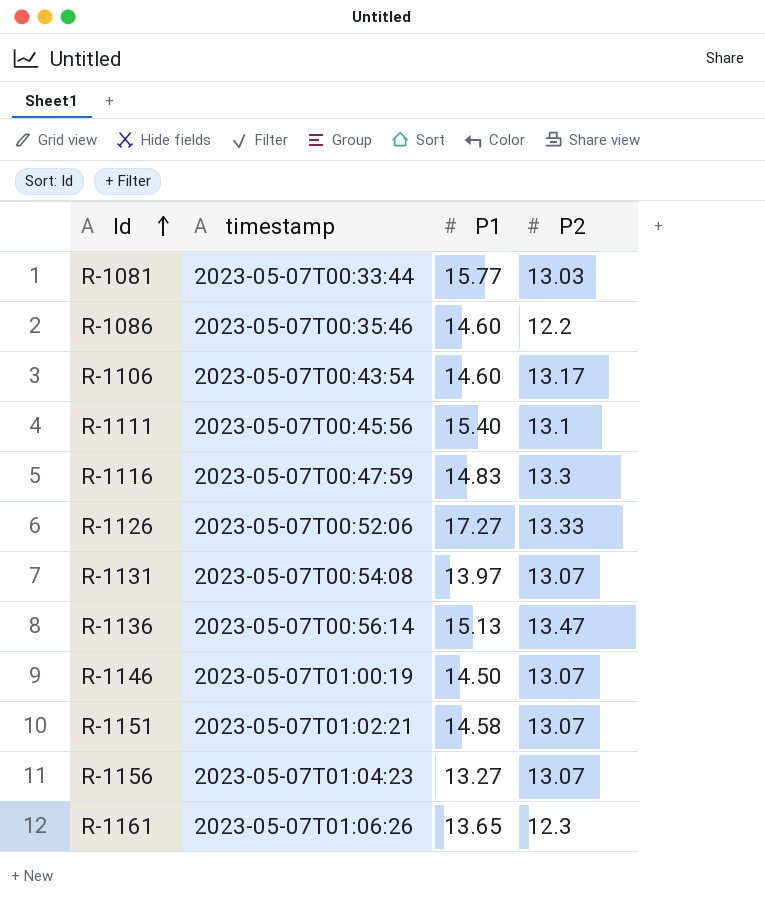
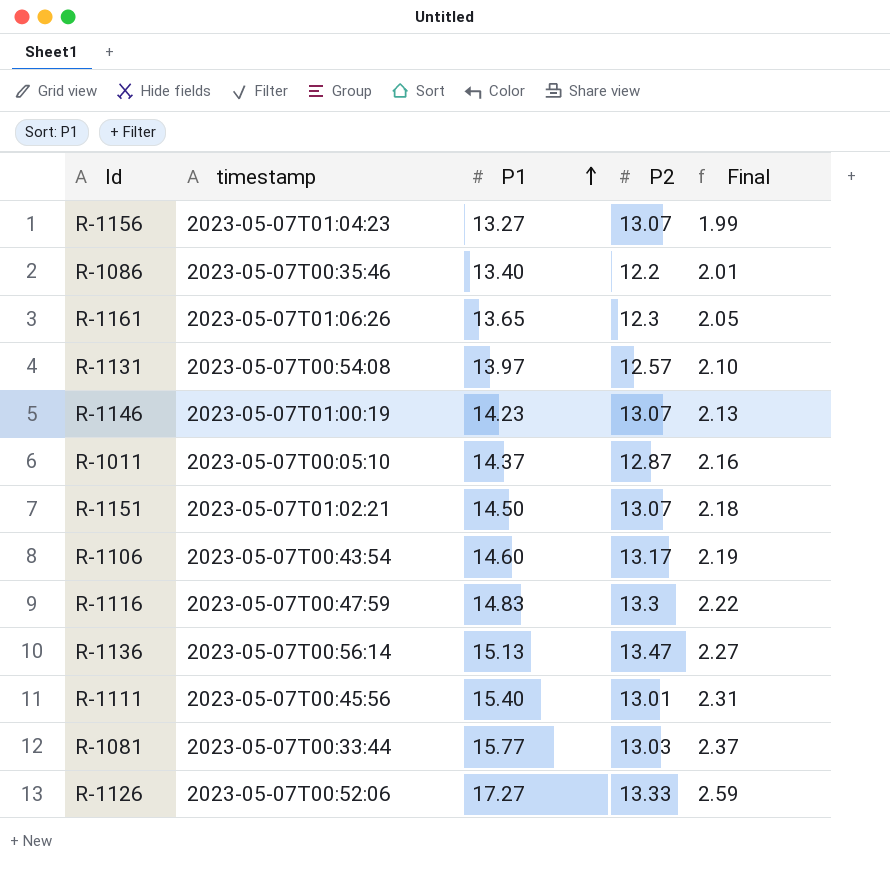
row order: Id ascending -> P1 ascending
column Final | formula: none -> [P1] * 0.15
R-1086 | P1: 14.60 -> 13.40
R-1131 | P2: 13.07 -> 12.57
R-1146 | P1: 14.50 -> 14.23
row R-1011: none -> 2023-05-07T00:05:10 | 14.37 | 12.87 | 2.16
R-1151 | P1: 14.58 -> 14.50
R-1111 | P2: 13.1 -> 13.01

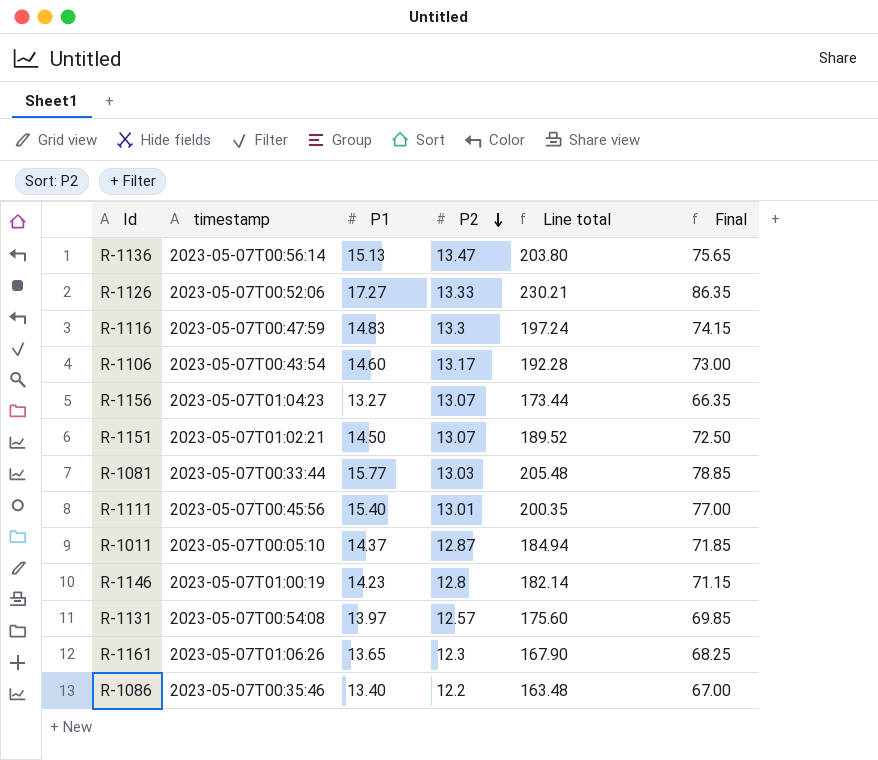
row order: P1 ascending -> P2 descending
column Line total | formula: none -> [P1] * [P2]
column Final | formula: [P1] * 0.15 -> [P1] * 5
R-1146 | P2: 13.07 -> 12.8

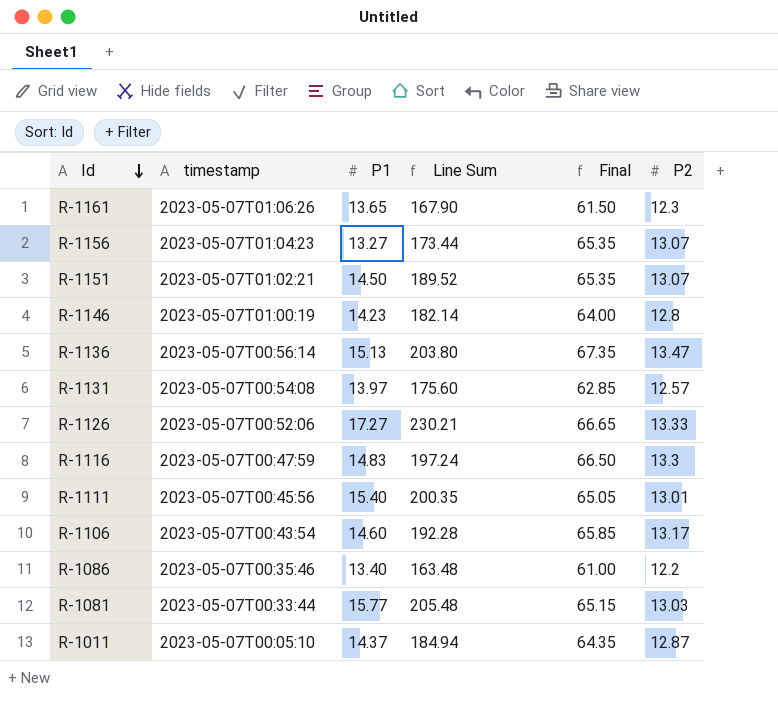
row order: P2 descending -> Id descending
column name: Line total -> Line Sum
column Final | formula: [P1] * 5 -> [P2] * 5
column P2 | position: 4 -> 6

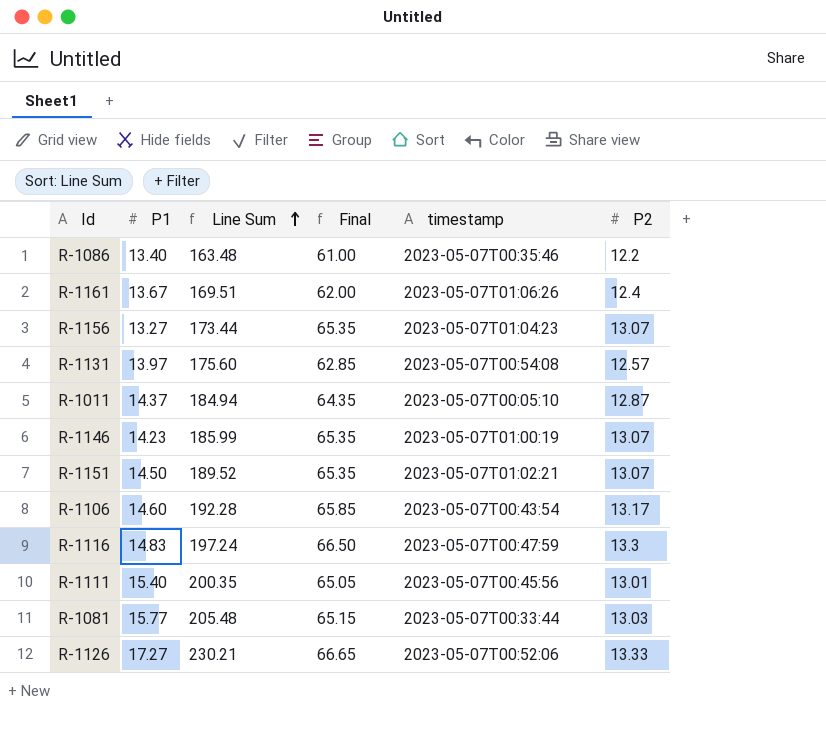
row order: Id descending -> Line Sum ascending
column timestamp | position: 2 -> 5
row R-1136: 2023-05-07T00:56:14 | 15.13 | 203.80 | 67.35 | 13.47 -> none
R-1161 | P1: 13.65 -> 13.67
R-1161 | Line Sum: 167.90 -> 169.51
R-1161 | Final: 61.50 -> 62.00
R-1161 | P2: 12.3 -> 12.4
R-1146 | Line Sum: 182.14 -> 185.99
R-1146 | Final: 64.00 -> 65.35
R-1146 | P2: 12.8 -> 13.07

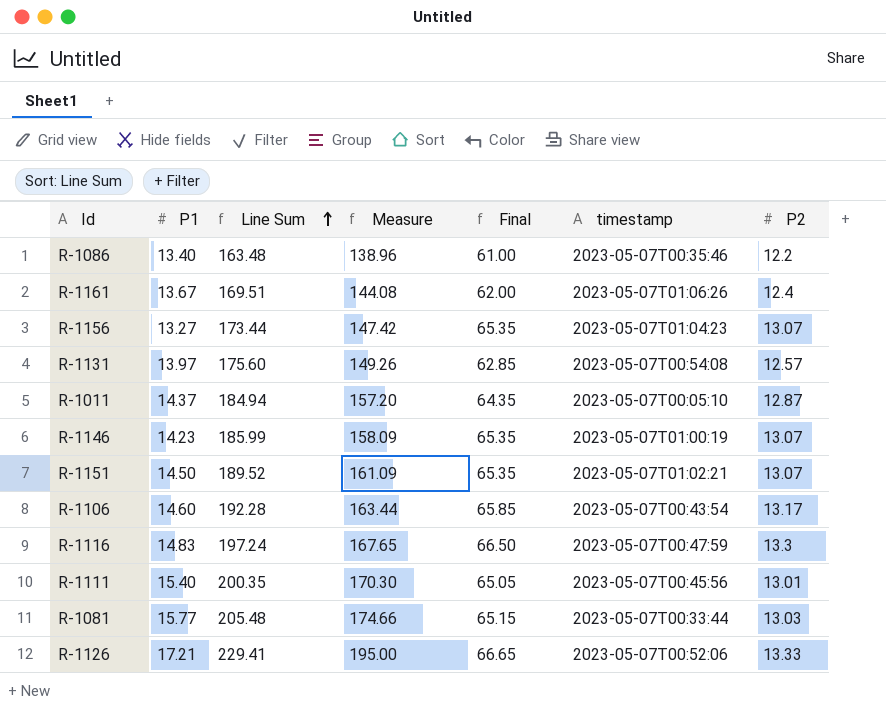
column Measure | formula: none -> [Line Sum] * 0.85
R-1126 | P1: 17.27 -> 17.21
R-1126 | Line Sum: 230.21 -> 229.41

